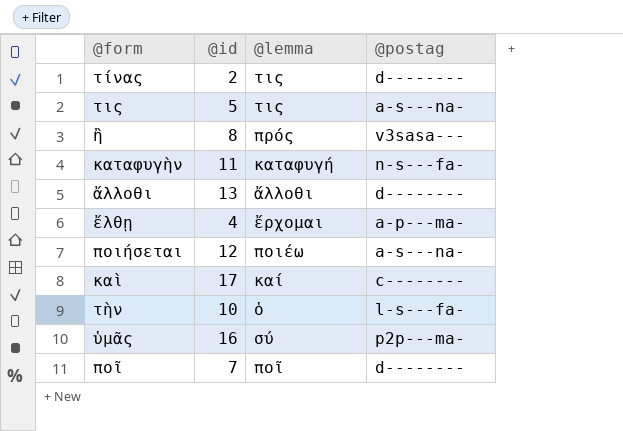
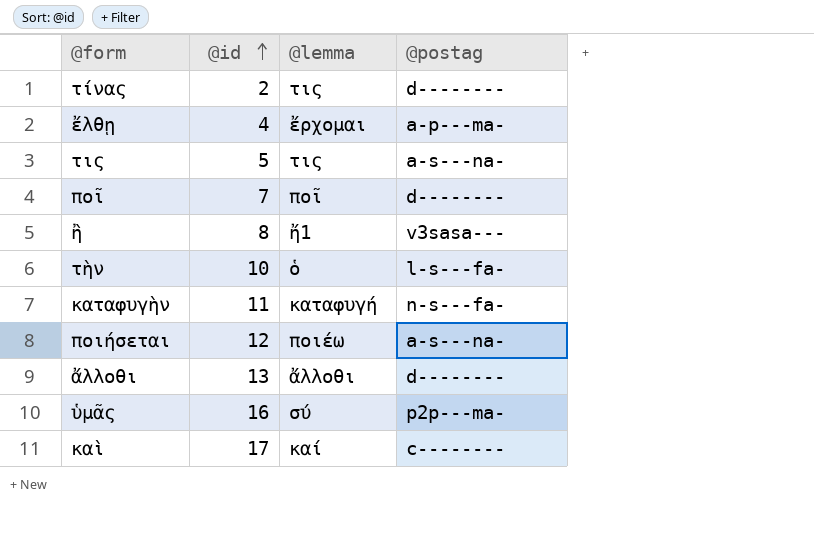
row order: none -> @id ascending
ἢ | @lemma: πρός -> ἤ1

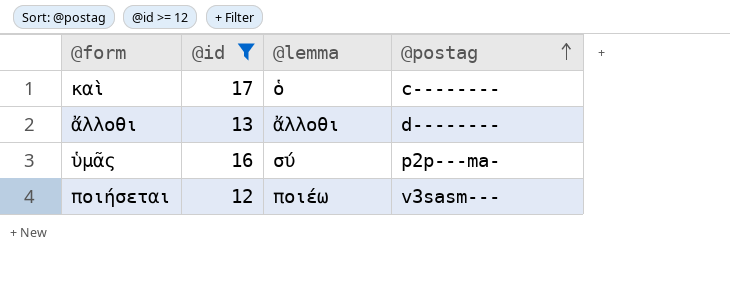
filter: none -> @id >= 12
row order: @id ascending -> @postag ascending
καὶ | @lemma: καί -> ὁ
ποιήσεται | @postag: a-s---na- -> v3sasm---

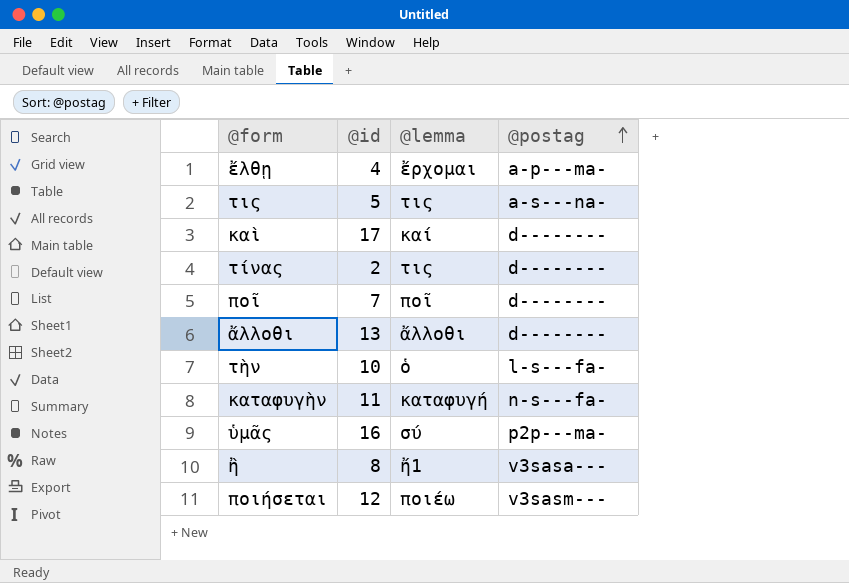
filter: @id >= 12 -> none
καὶ | @lemma: ὁ -> καί
καὶ | @postag: c-------- -> d--------

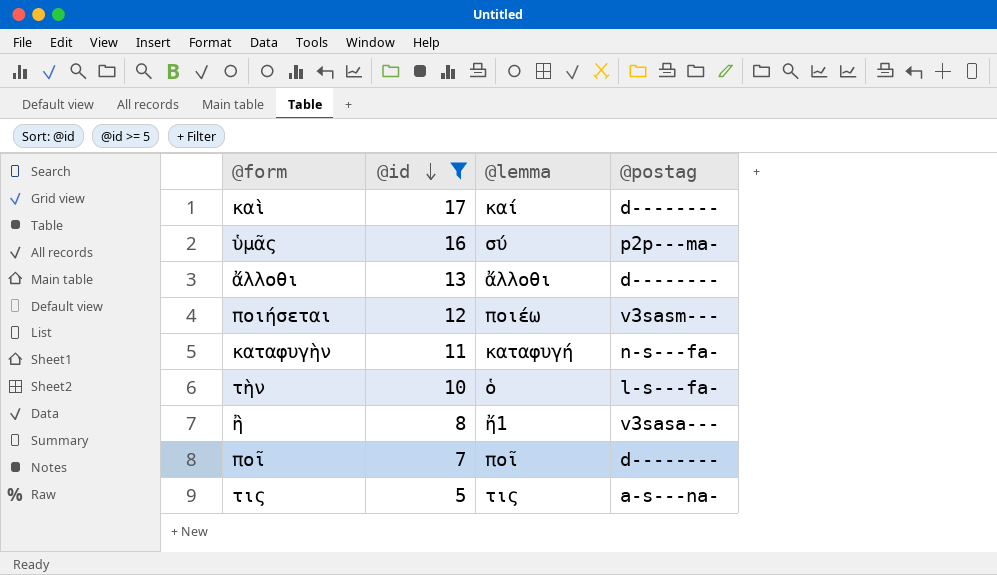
filter: none -> @id >= 5
row order: @postag ascending -> @id descending

